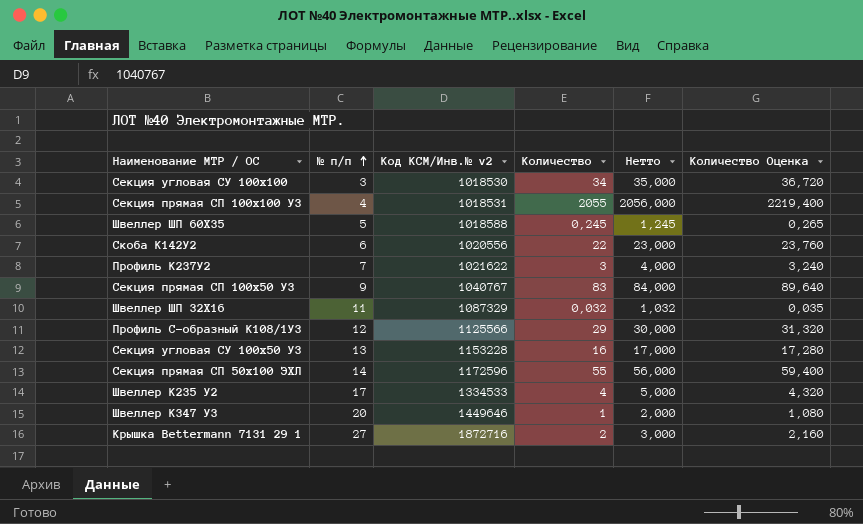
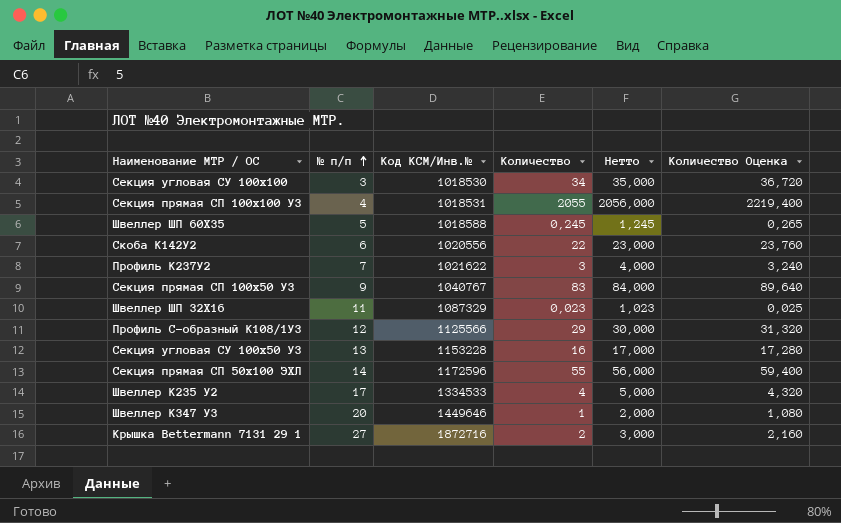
column name: Код КСМ/Инв.№ v2 -> Код КСМ/Инв.№
Швеллер ШП 32Х16 | Количество: 0,032 -> 0,023
Швеллер ШП 32Х16 | Нетто: 1,032 -> 1,023
Швеллер ШП 32Х16 | Количество Оценка: 0,035 -> 0,025

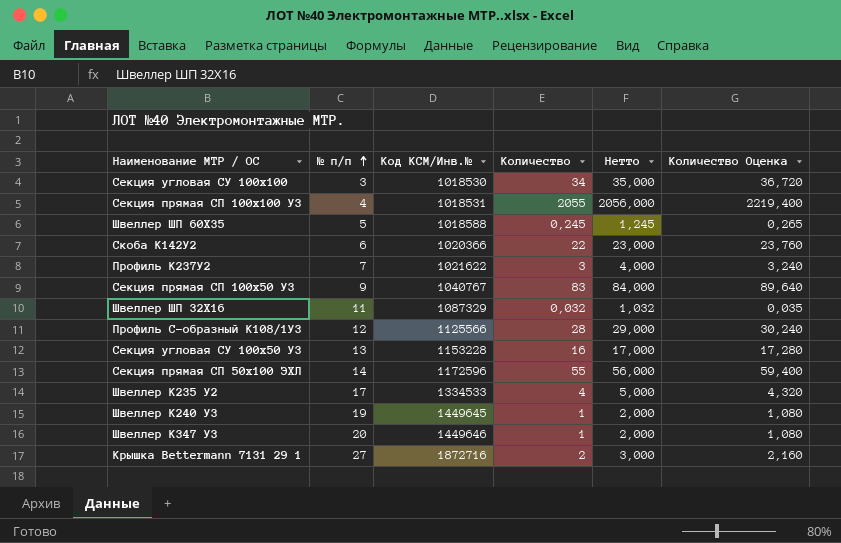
Скоба К142У2 | Код КСМ/Инв.№: 1020556 -> 1020366
Швеллер ШП 32Х16 | Количество: 0,023 -> 0,032
Швеллер ШП 32Х16 | Нетто: 1,023 -> 1,032
Швеллер ШП 32Х16 | Количество Оценка: 0,025 -> 0,035
Профиль С-образный К108/1У3 | Количество: 29 -> 28
Профиль С-образный К108/1У3 | Нетто: 30,000 -> 29,000
Профиль С-образный К108/1У3 | Количество Оценка: 31,320 -> 30,240
row Швеллер К240 У3: none -> 19 | 1449645 | 1 | 2,000 | 1,080

